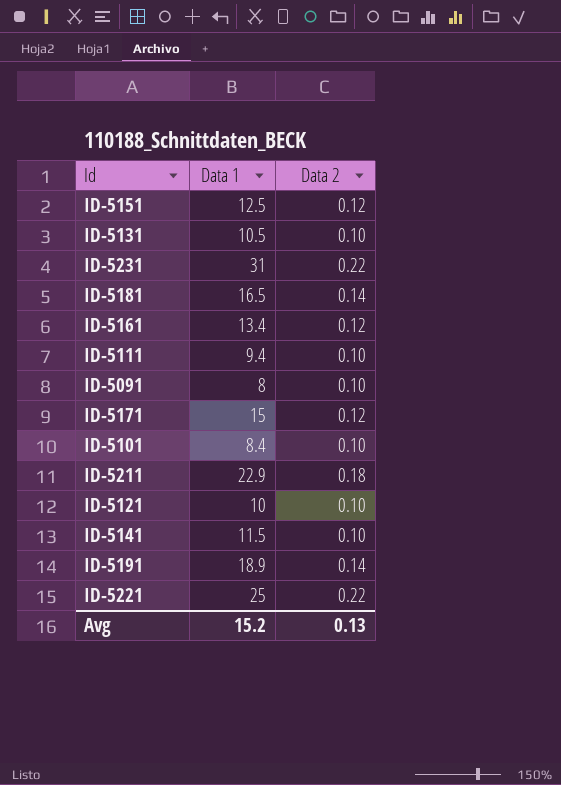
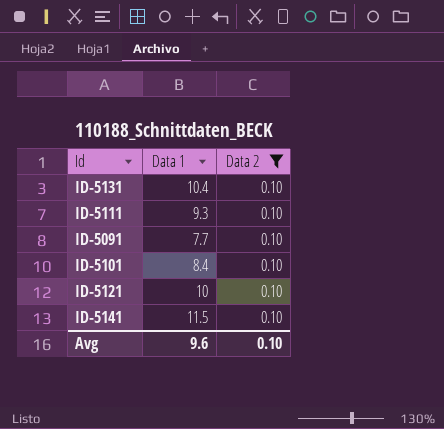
filter: none -> Data 2 = 0.10
ID-5131 | Data 1: 10.5 -> 10.4
ID-5111 | Data 1: 9.4 -> 9.3
ID-5091 | Data 1: 8 -> 7.7
Avg | Data 1: 15.2 -> 9.6
Avg | Data 2: 0.13 -> 0.10

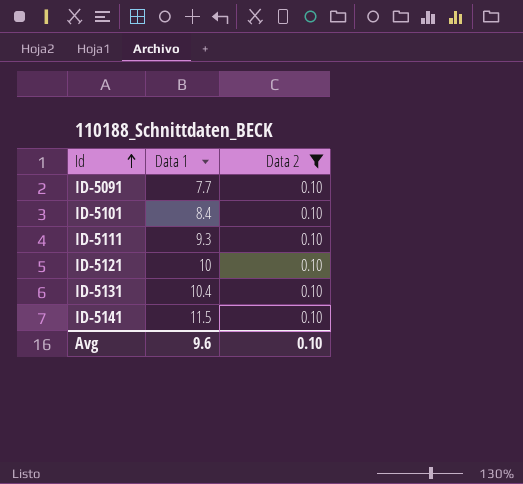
row order: none -> Id ascending

